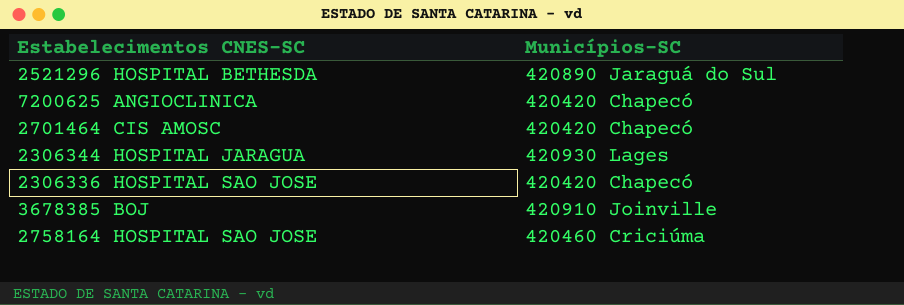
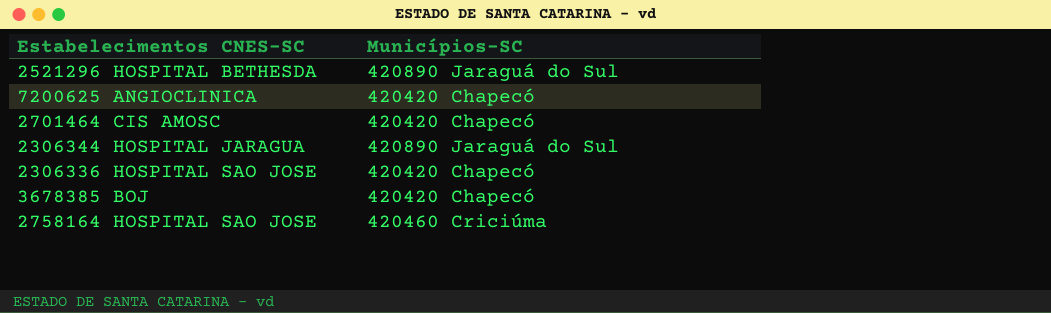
2306344 HOSPITAL JARAGUA | Municípios-SC: 420930 Lages -> 420890 Jaraguá do Sul
3678385 BOJ | Municípios-SC: 420910 Joinville -> 420420 Chapecó

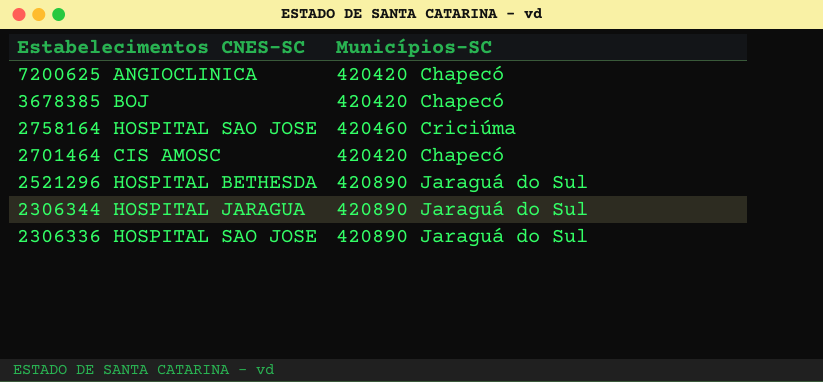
row order: none -> Estabelecimentos CNES-SC descending
2306336 HOSPITAL SAO JOSE | Municípios-SC: 420420 Chapecó -> 420890 Jaraguá do Sul

